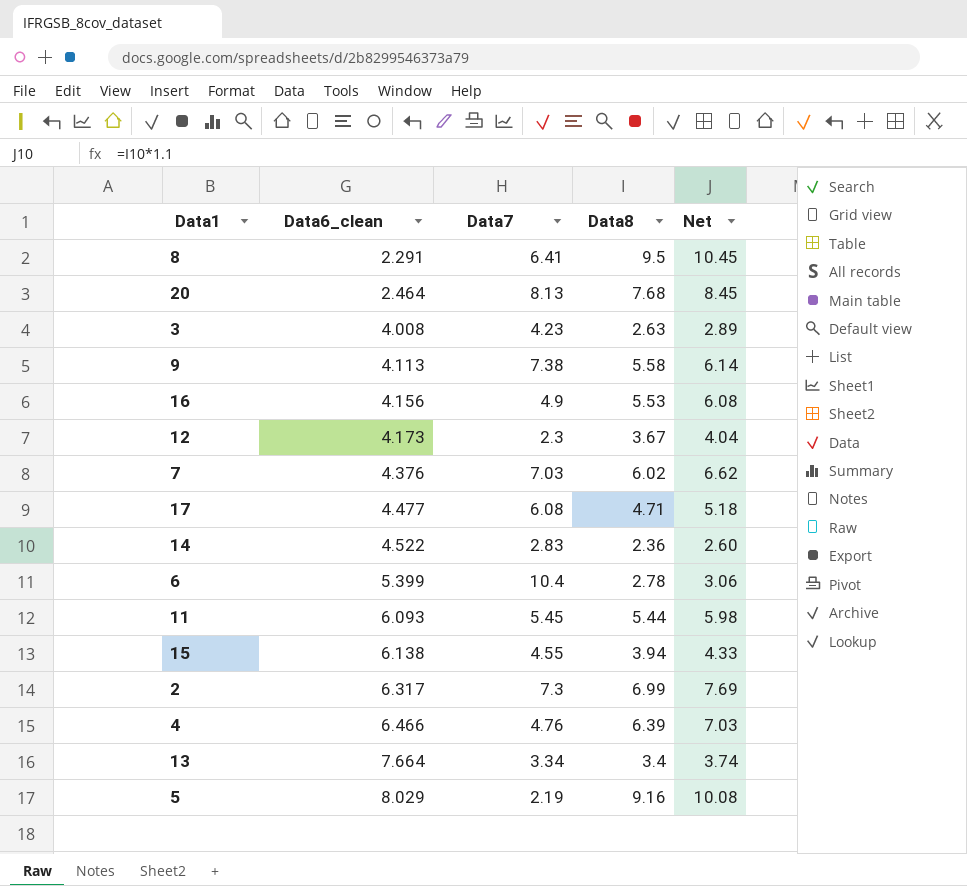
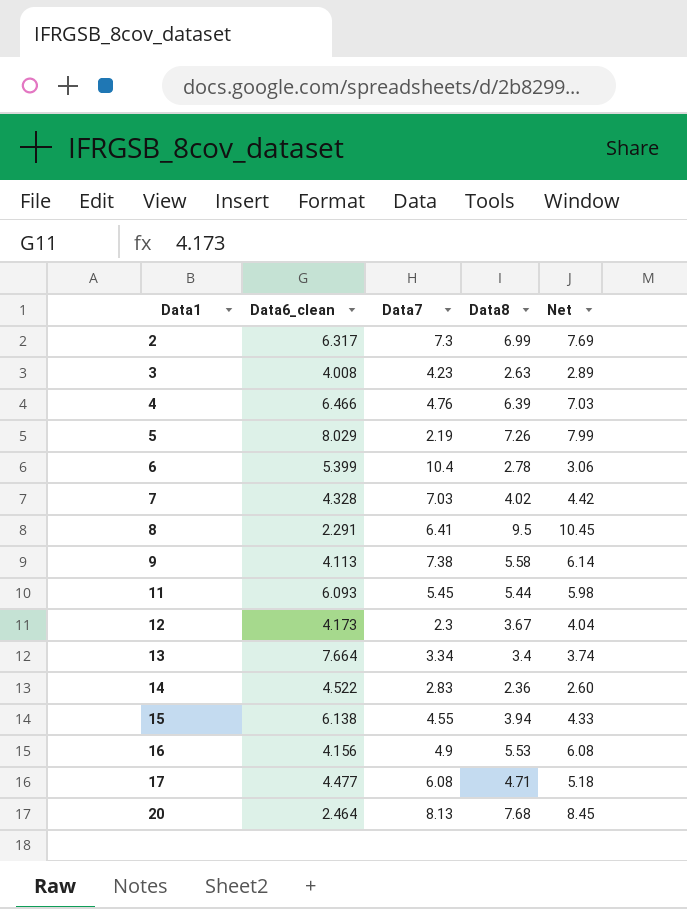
row order: Data6_clean ascending -> Data1 ascending
5 | Data8: 9.16 -> 7.26
5 | Net: 10.08 -> 7.99
7 | Data6_clean: 4.376 -> 4.328
7 | Data8: 6.02 -> 4.02
7 | Net: 6.62 -> 4.42

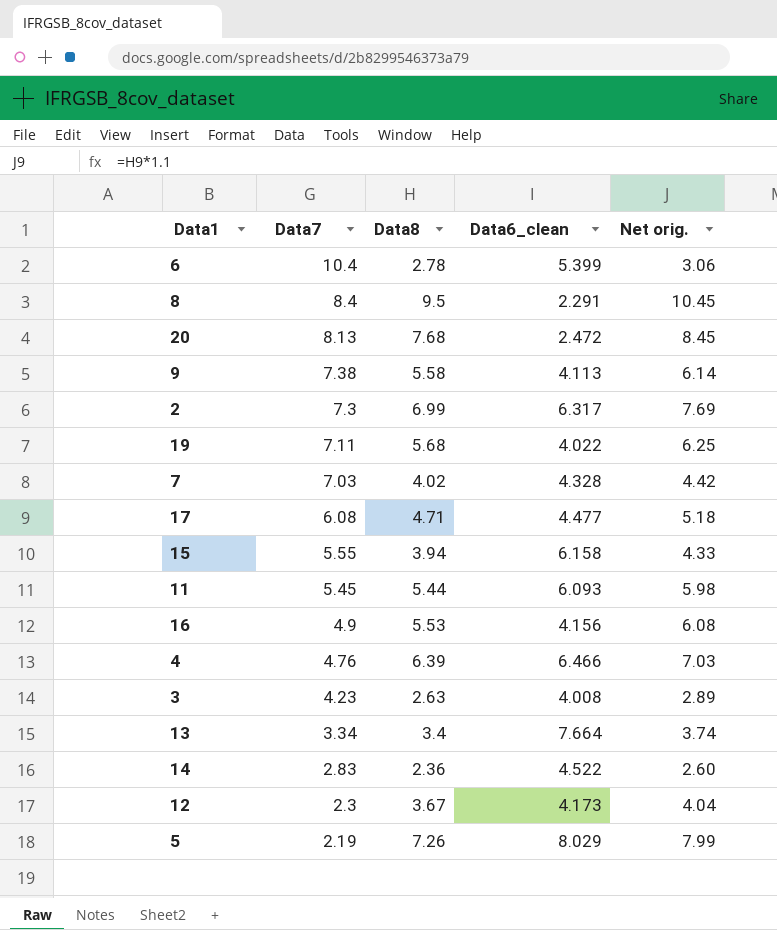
row order: Data1 ascending -> Data7 descending
column Data6_clean | position: 2 -> 4
column name: Net -> Net orig.
8 | Data7: 6.41 -> 8.4
20 | Data6_clean: 2.464 -> 2.472
row 19: none -> 7.11 | 5.68 | 4.022 | 6.25
15 | Data7: 4.55 -> 5.55
15 | Data6_clean: 6.138 -> 6.158

